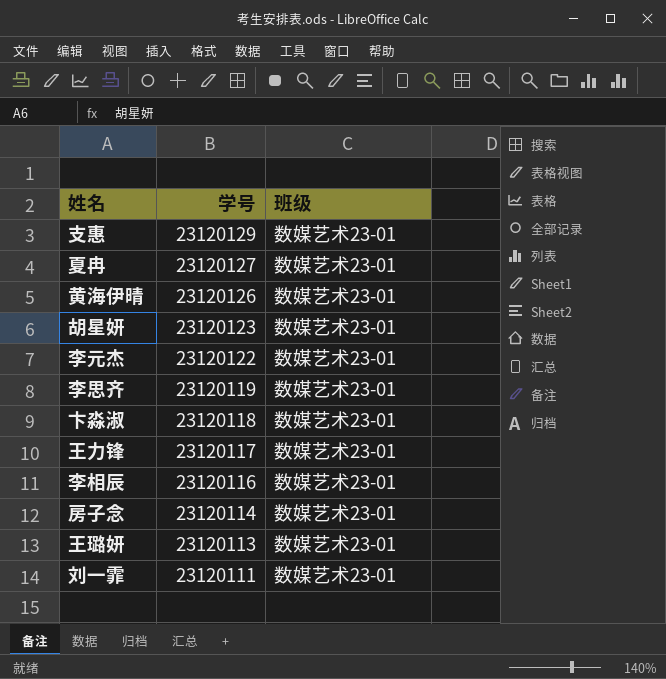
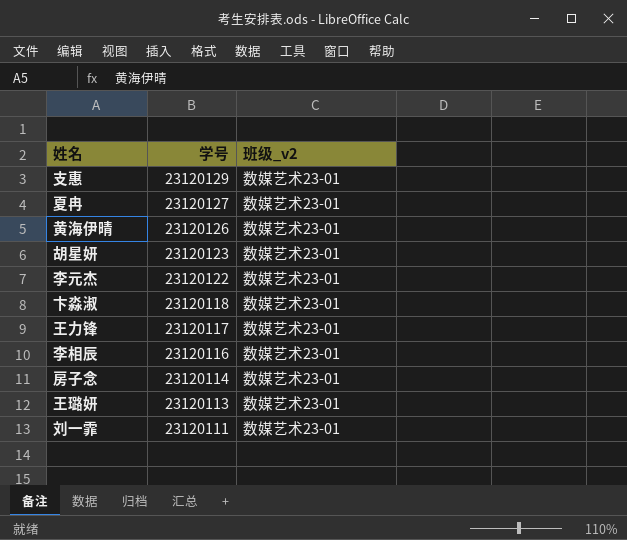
column name: 班级 -> 班级_v2
row 李思齐: 23120119 | 数媒艺术23-01 -> none

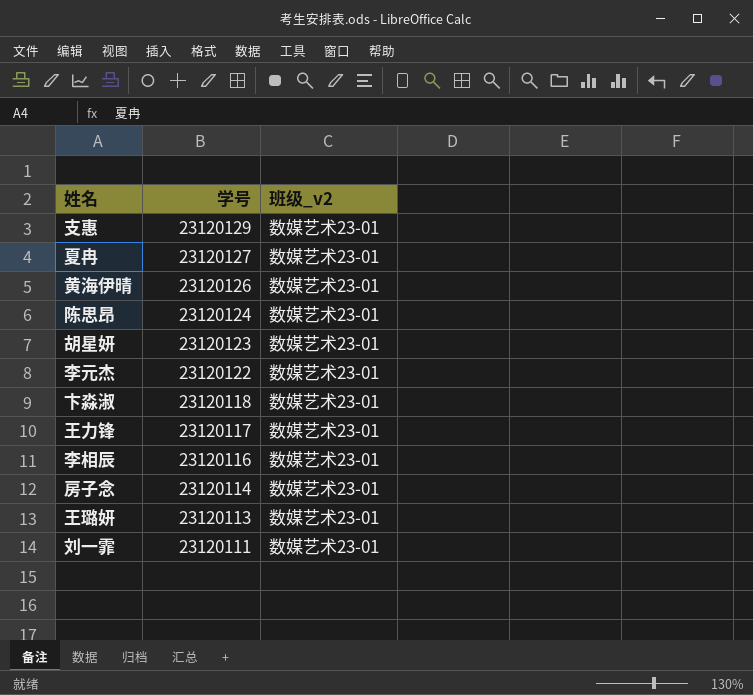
row 陈思昂: none -> 23120124 | 数媒艺术23-01

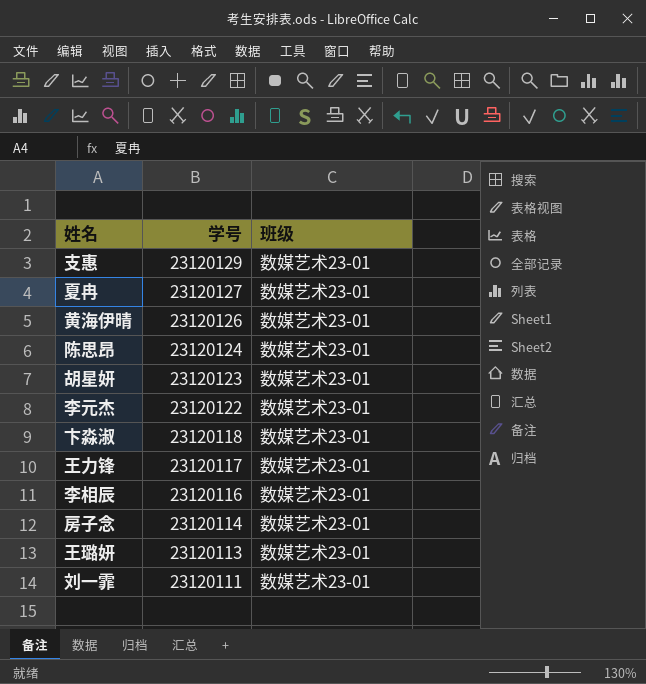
column name: 班级_v2 -> 班级

